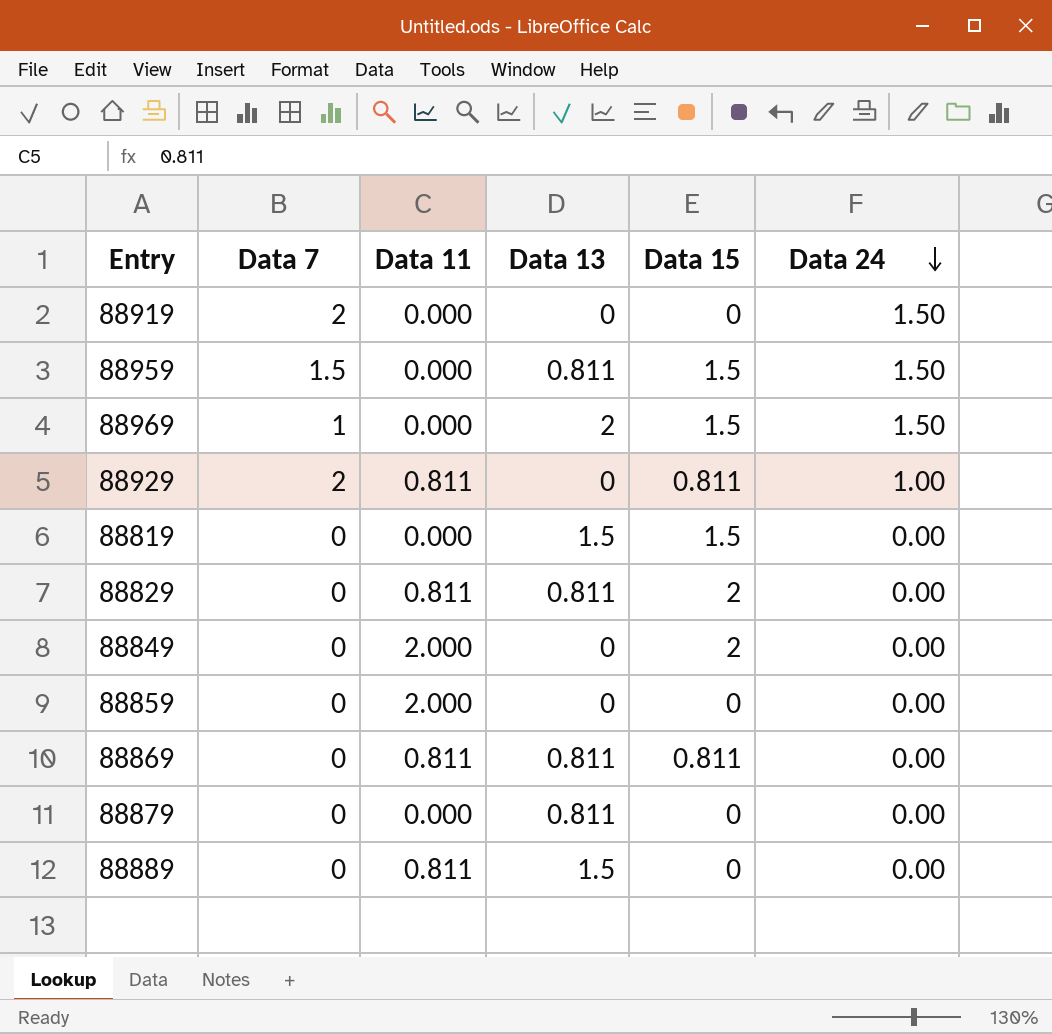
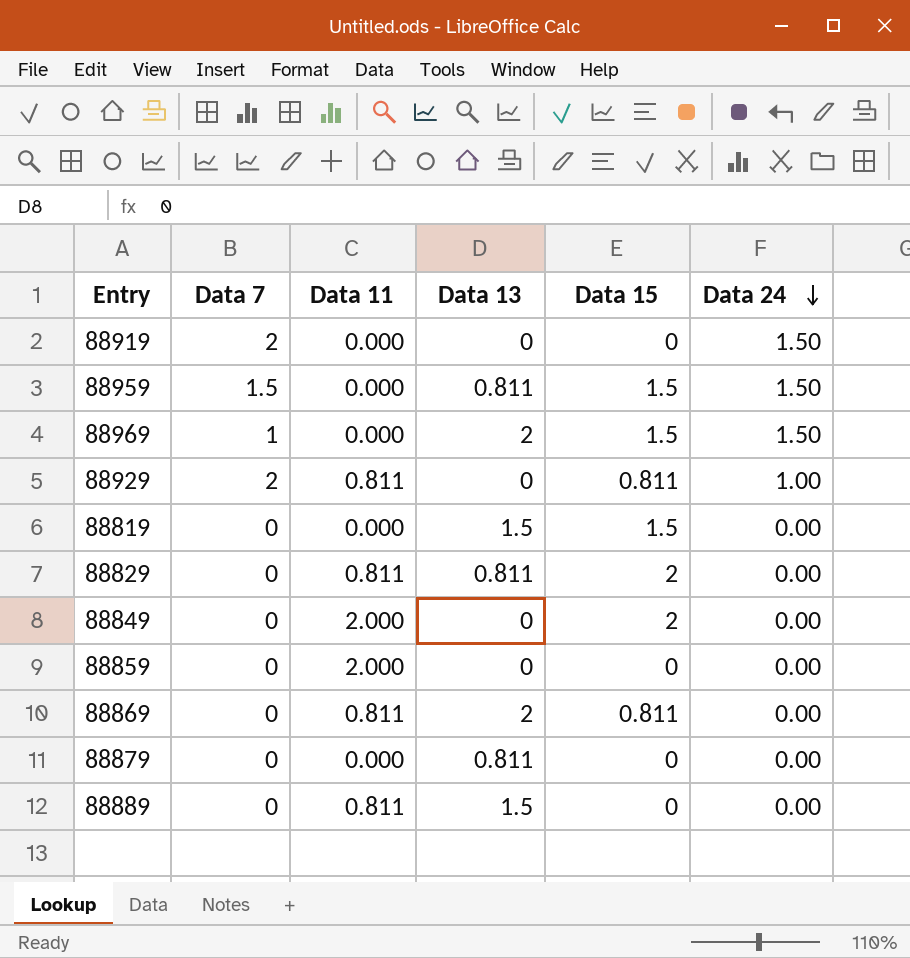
88869 | Data 13: 0.811 -> 2

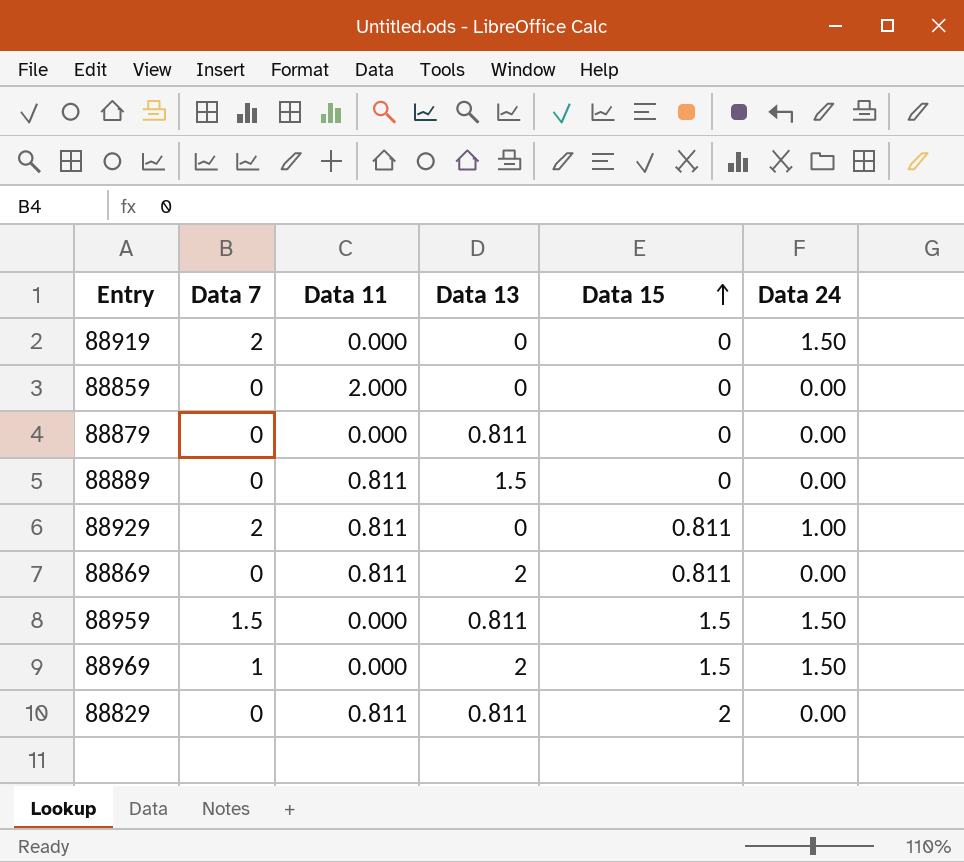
row order: Data 24 descending -> Data 15 ascending
row 88819: 0 | 0.000 | 1.5 | 1.5 | 0.00 -> none
row 88849: 0 | 2.000 | 0 | 2 | 0.00 -> none

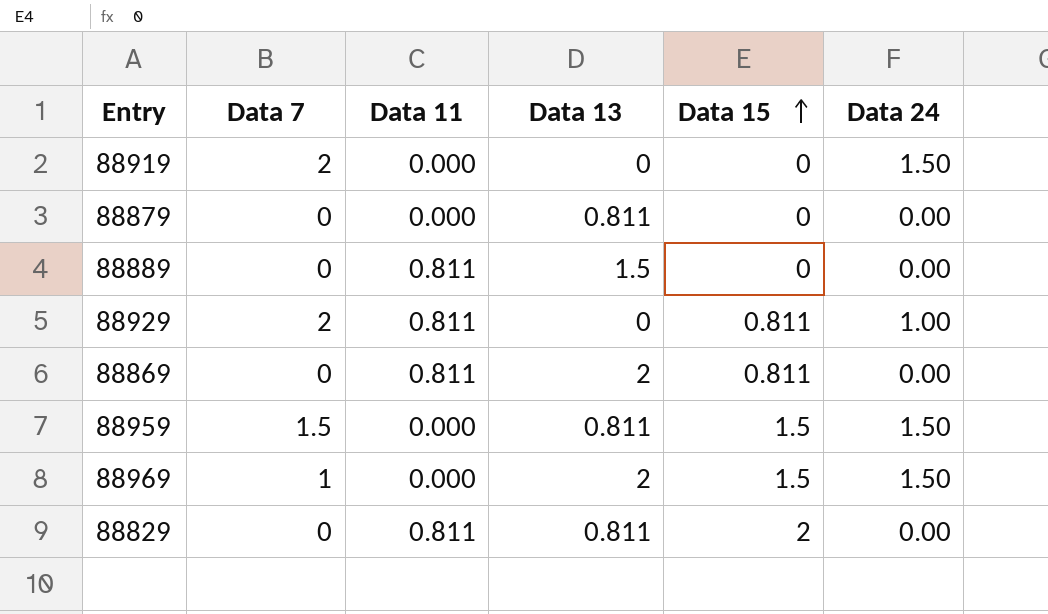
row 88859: 0 | 2.000 | 0 | 0 | 0.00 -> none

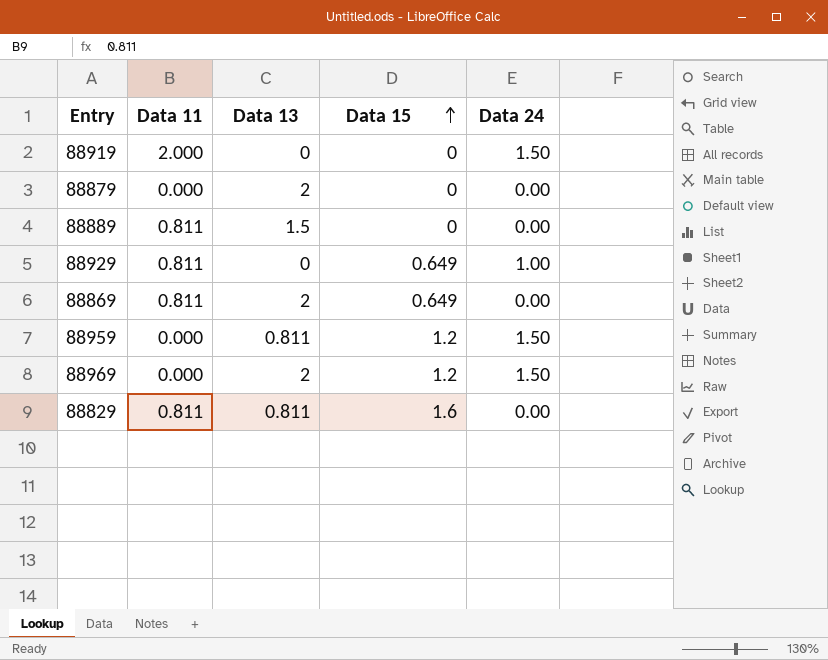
column Data 7 | position: 2 -> none
88919 | Data 11: 0.000 -> 2.000
88879 | Data 13: 0.811 -> 2
88929 | Data 15: 0.811 -> 0.649
88869 | Data 15: 0.811 -> 0.649
88959 | Data 15: 1.5 -> 1.2
88969 | Data 15: 1.5 -> 1.2
88829 | Data 15: 2 -> 1.6

